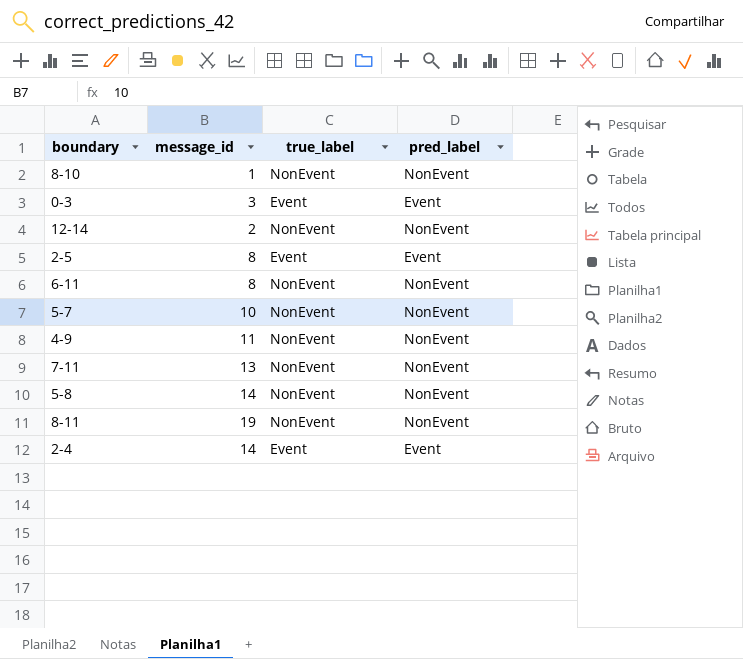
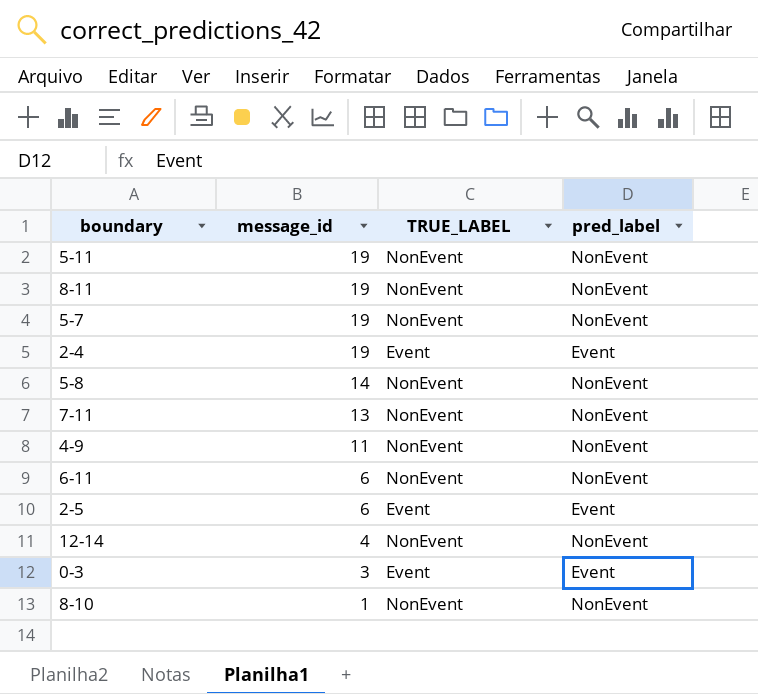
row order: none -> message_id descending
column name: true_label -> TRUE_LABEL
row 5-11: none -> 19 | NonEvent | NonEvent
5-7 | message_id: 10 -> 19
2-4 | message_id: 14 -> 19
6-11 | message_id: 8 -> 6
2-5 | message_id: 8 -> 6
12-14 | message_id: 2 -> 4

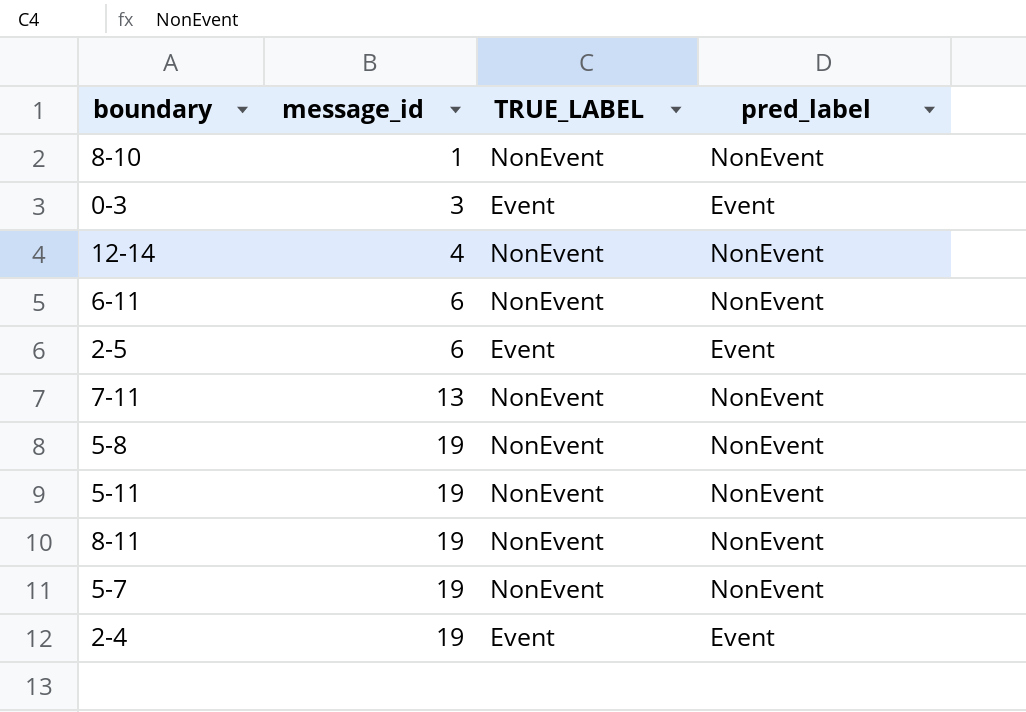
row order: message_id descending -> message_id ascending
row 4-9: 11 | NonEvent | NonEvent -> none
5-8 | message_id: 14 -> 19

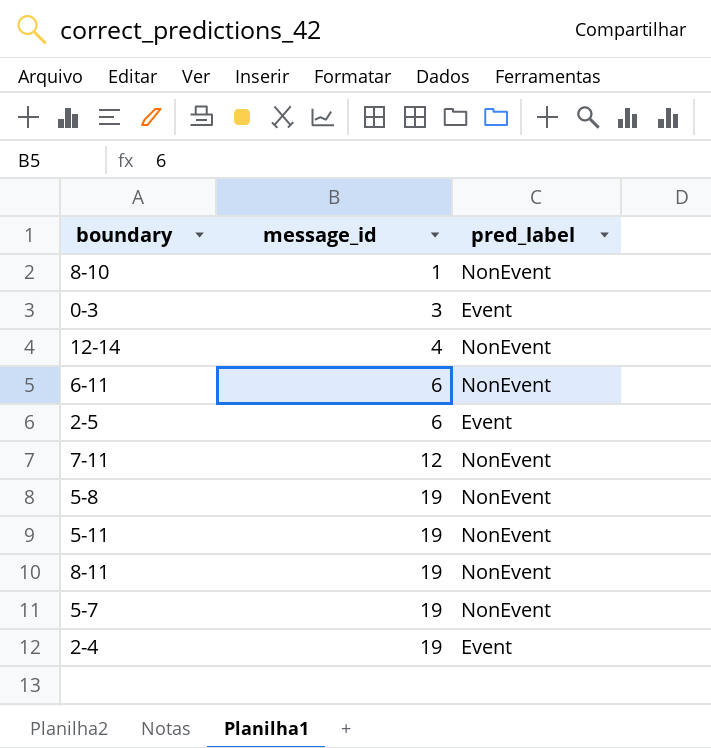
column TRUE_LABEL | position: 3 -> none
7-11 | message_id: 13 -> 12

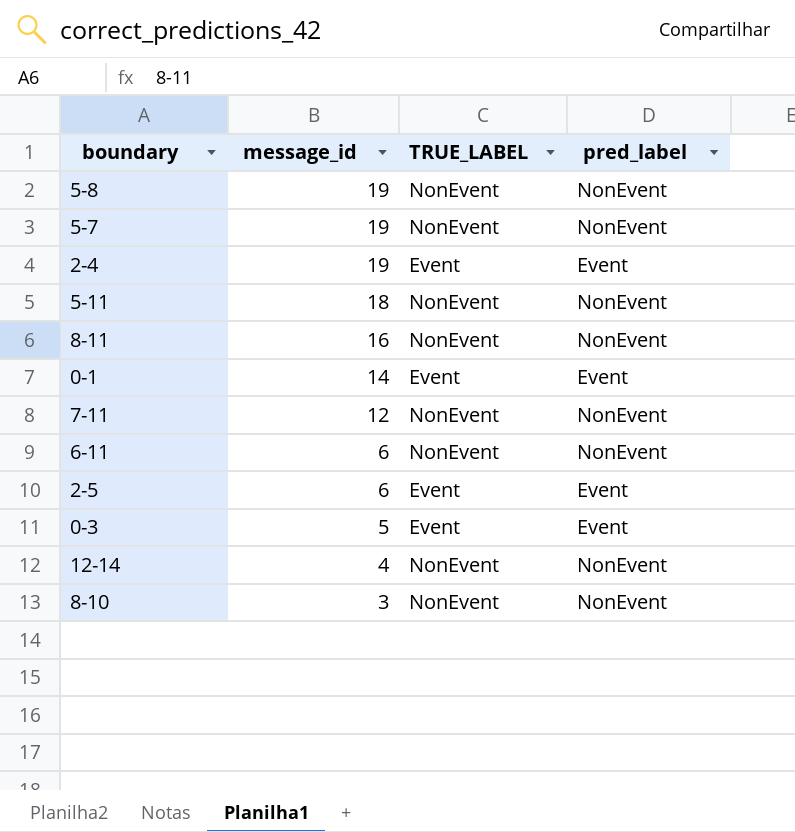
row order: message_id ascending -> message_id descending
column TRUE_LABEL | position: none -> 3
5-11 | message_id: 19 -> 18
8-11 | message_id: 19 -> 16
row 0-1: none -> 14 | Event | Event
0-3 | message_id: 3 -> 5
8-10 | message_id: 1 -> 3

